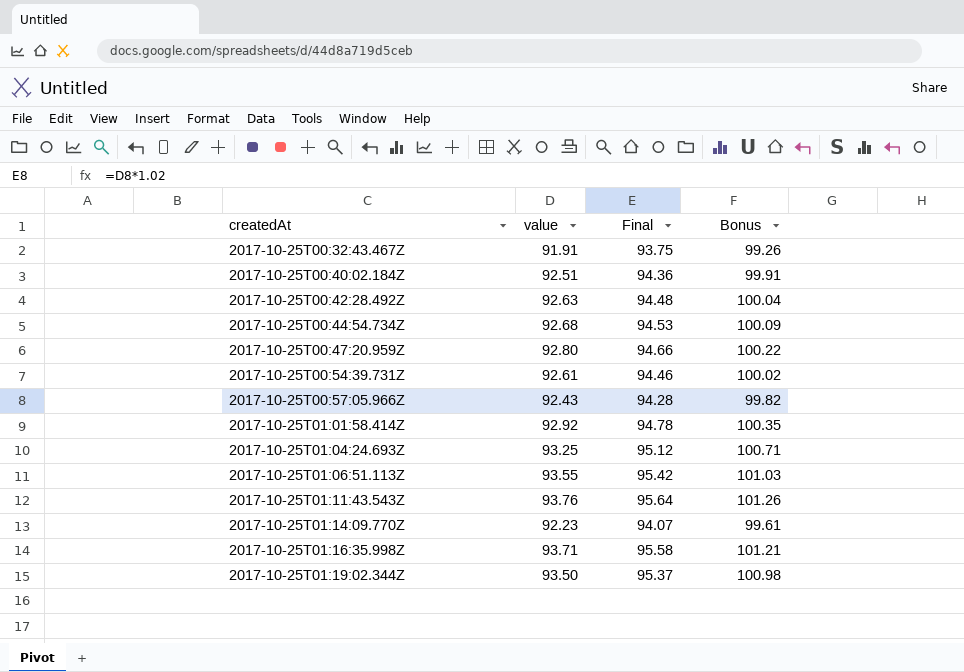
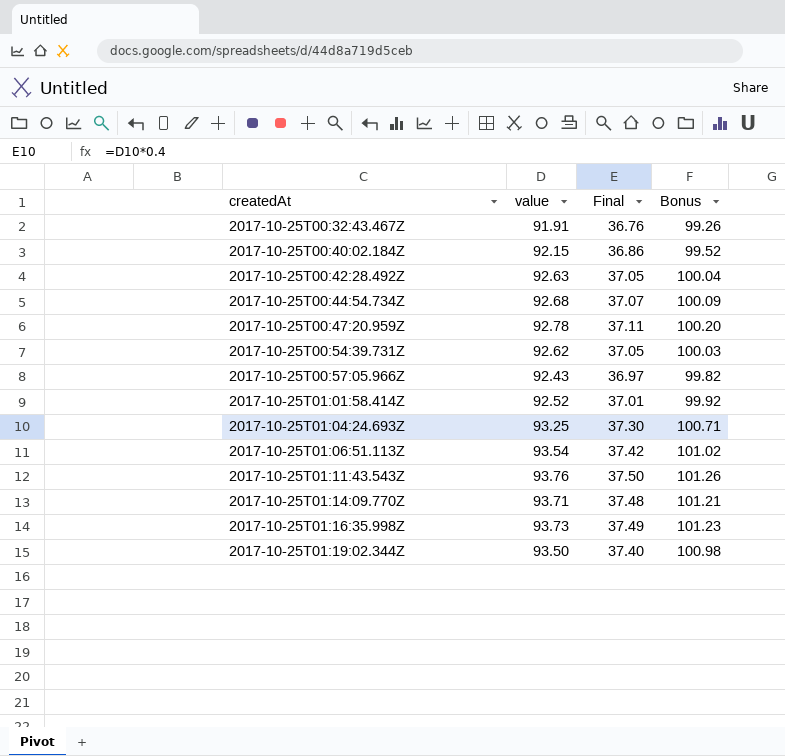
column Final | formula: [value] * 1.02 -> [value] * 0.4
2017-10-25T00:40:02.184Z | value: 92.51 -> 92.15
2017-10-25T00:40:02.184Z | Bonus: 99.91 -> 99.52
2017-10-25T00:47:20.959Z | value: 92.80 -> 92.78
2017-10-25T00:47:20.959Z | Bonus: 100.22 -> 100.20
2017-10-25T00:54:39.731Z | value: 92.61 -> 92.62
2017-10-25T00:54:39.731Z | Bonus: 100.02 -> 100.03
2017-10-25T01:01:58.414Z | value: 92.92 -> 92.52
2017-10-25T01:01:58.414Z | Bonus: 100.35 -> 99.92
2017-10-25T01:06:51.113Z | value: 93.55 -> 93.54
2017-10-25T01:06:51.113Z | Bonus: 101.03 -> 101.02
2017-10-25T01:14:09.770Z | value: 92.23 -> 93.71
2017-10-25T01:14:09.770Z | Bonus: 99.61 -> 101.21
2017-10-25T01:16:35.998Z | value: 93.71 -> 93.73
2017-10-25T01:16:35.998Z | Bonus: 101.21 -> 101.23

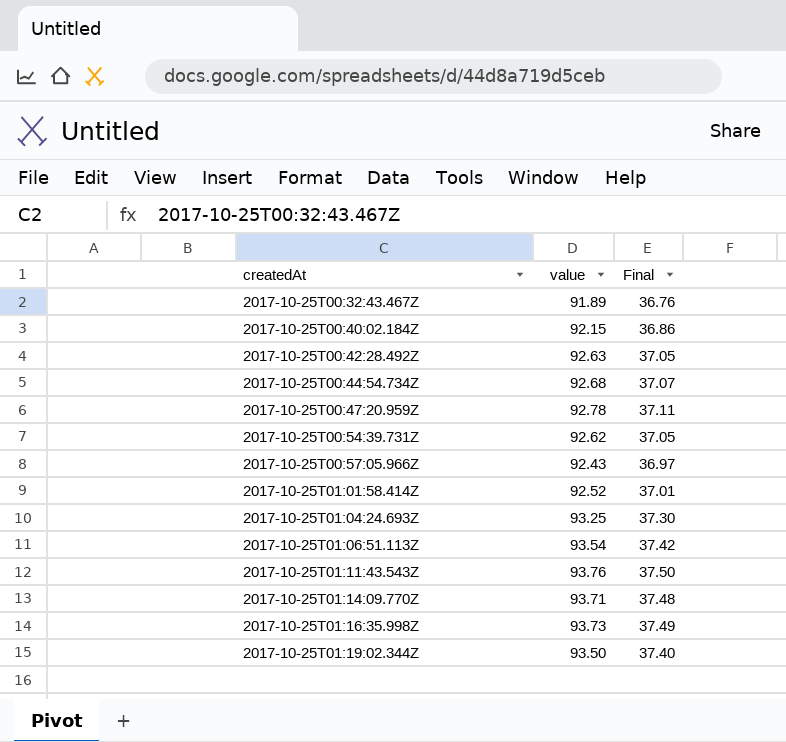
column Bonus | formula: [value] * 1.08 -> none
2017-10-25T00:32:43.467Z | value: 91.91 -> 91.89

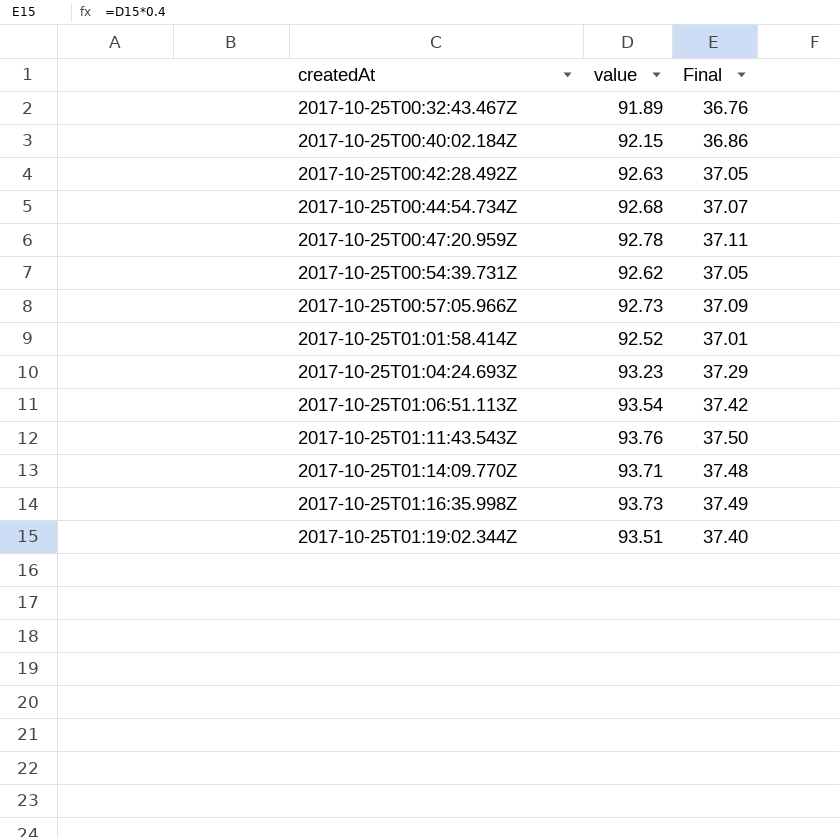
2017-10-25T00:57:05.966Z | value: 92.43 -> 92.73
2017-10-25T00:57:05.966Z | Final: 36.97 -> 37.09
2017-10-25T01:04:24.693Z | value: 93.25 -> 93.23
2017-10-25T01:04:24.693Z | Final: 37.30 -> 37.29
2017-10-25T01:19:02.344Z | value: 93.50 -> 93.51

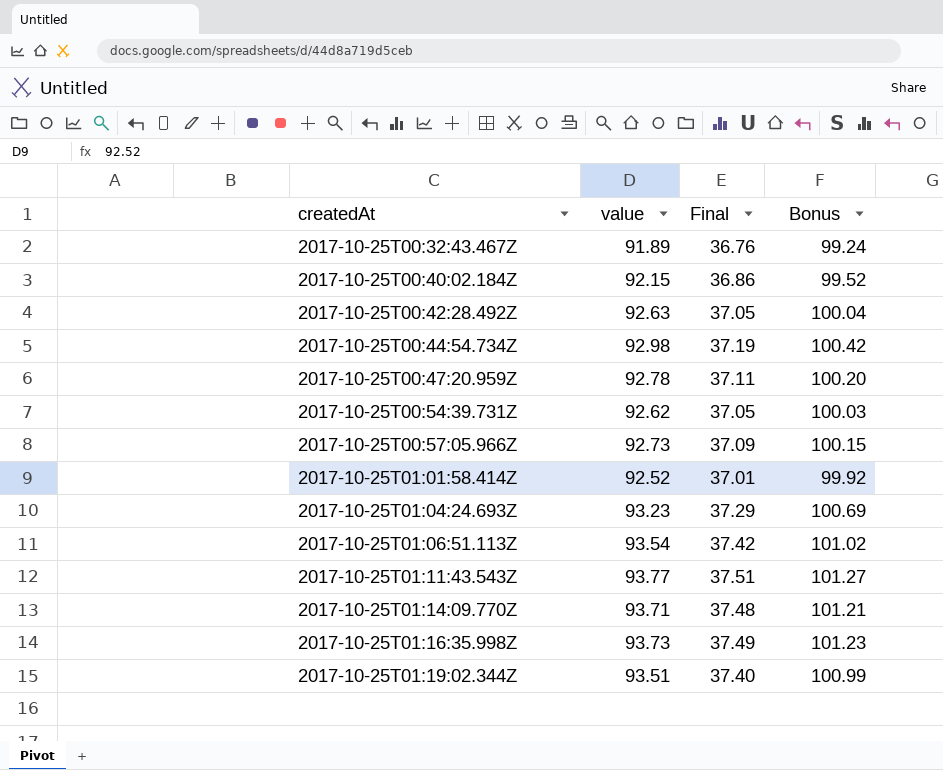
column Bonus | formula: none -> [value] * 1.08
2017-10-25T00:44:54.734Z | value: 92.68 -> 92.98
2017-10-25T00:44:54.734Z | Final: 37.07 -> 37.19
2017-10-25T01:11:43.543Z | value: 93.76 -> 93.77
2017-10-25T01:11:43.543Z | Final: 37.50 -> 37.51

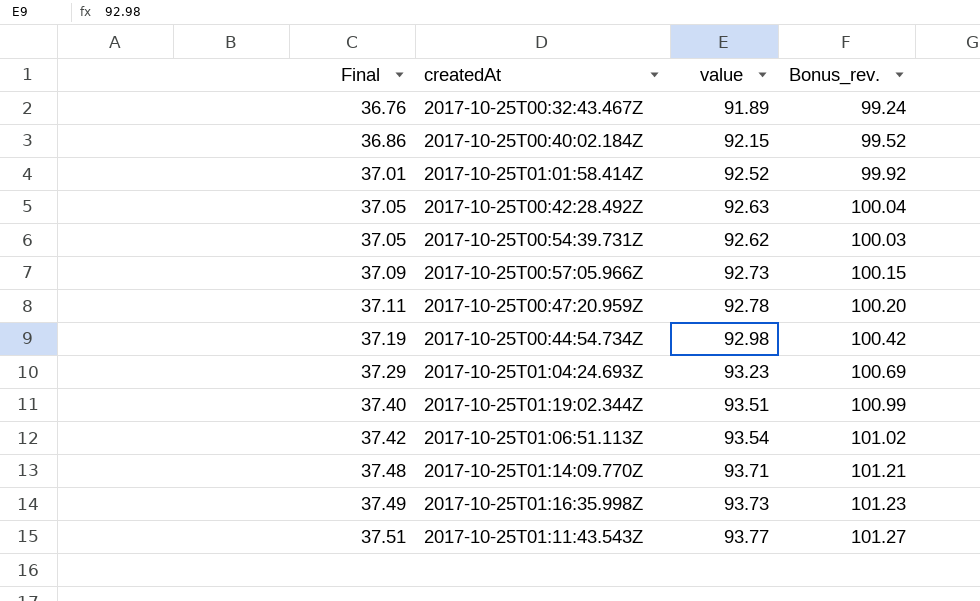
row order: createdAt ascending -> Final ascending
column Final | position: 3 -> 1
column name: Bonus -> Bonus_rev.

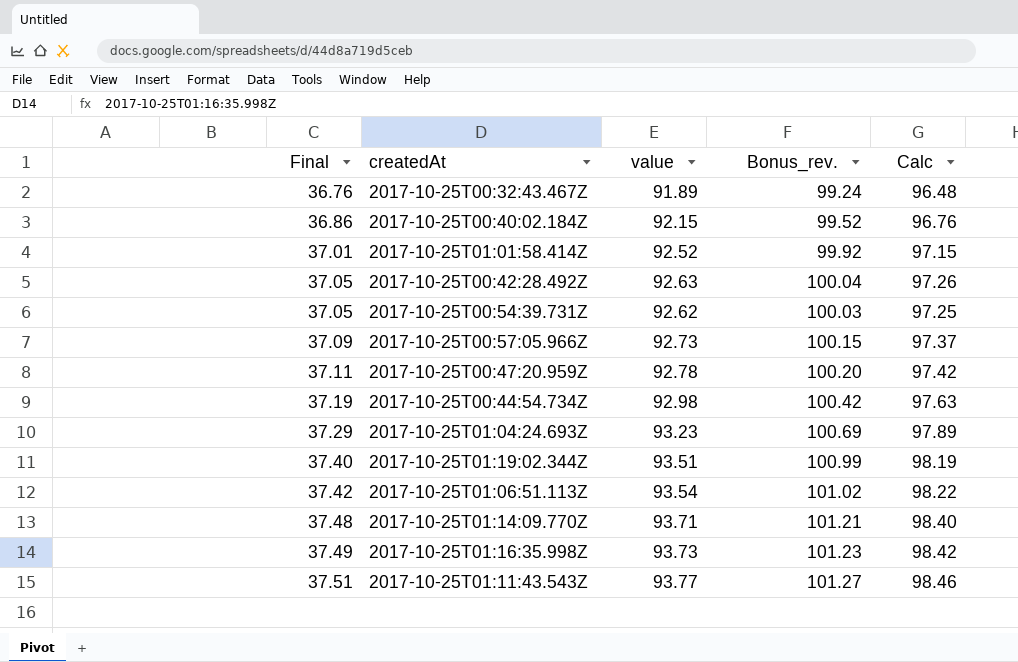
column Calc | formula: none -> [value] * 1.05

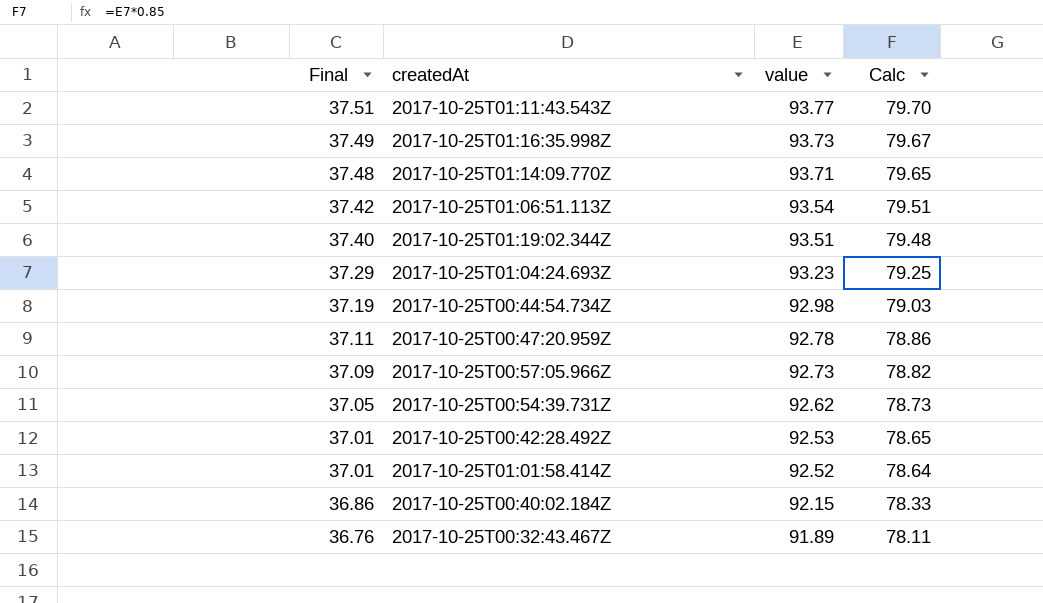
row order: Final ascending -> Final descending
column Bonus_rev. | formula: [value] * 1.08 -> none
column Calc | formula: [value] * 1.05 -> [value] * 0.85
2017-10-25T00:42:28.492Z | Final: 37.05 -> 37.01
2017-10-25T00:42:28.492Z | value: 92.63 -> 92.53

